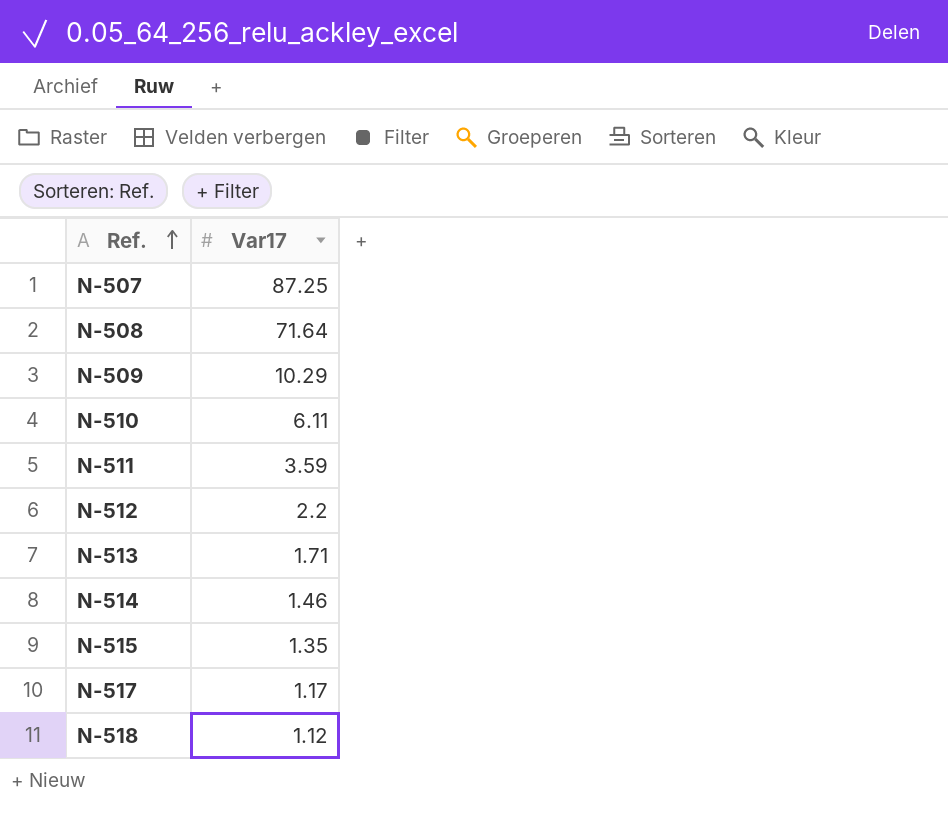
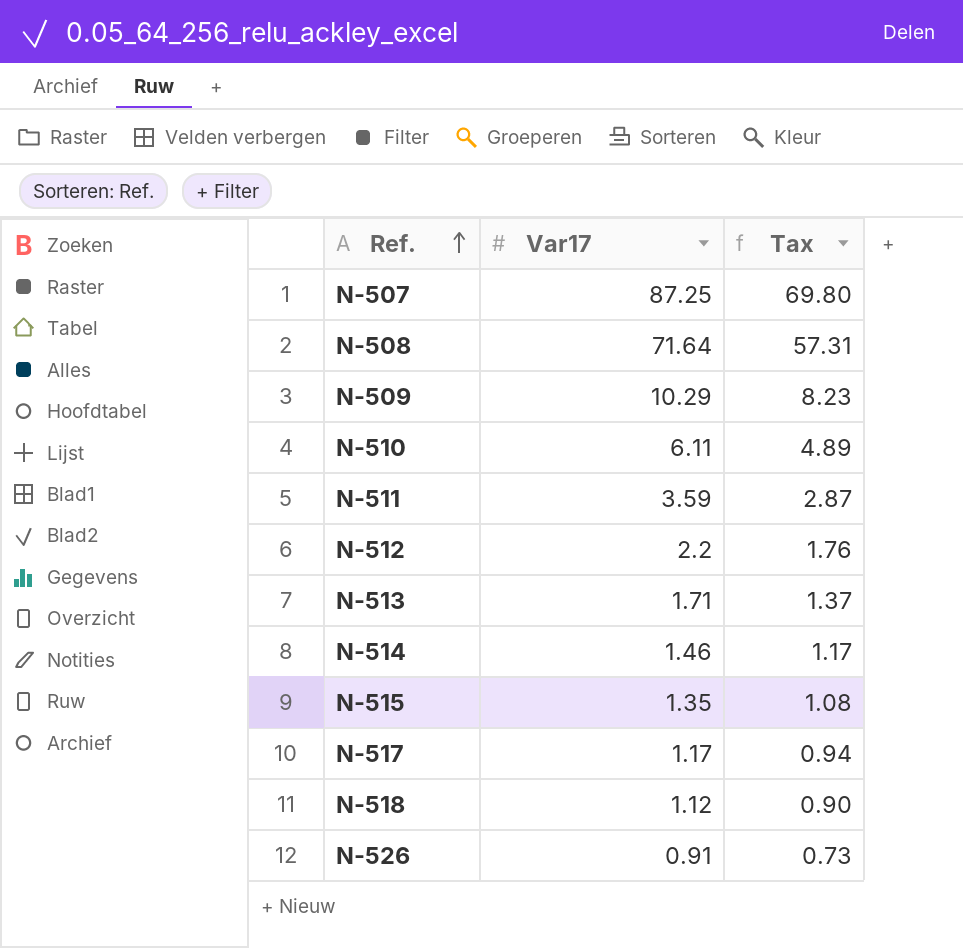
column Tax | formula: none -> [Var17] * 0.8
row N-526: none -> 0.91 | 0.73

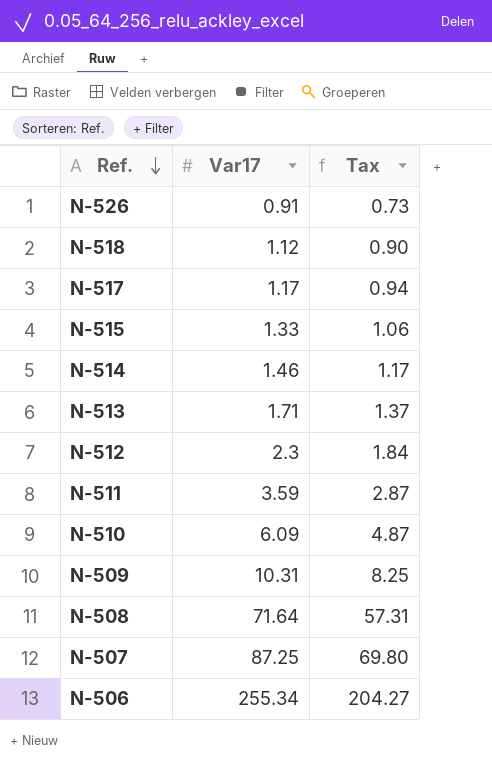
row order: Ref. ascending -> Ref. descending
N-515 | Var17: 1.35 -> 1.33
N-515 | Tax: 1.08 -> 1.06
N-512 | Var17: 2.2 -> 2.3
N-512 | Tax: 1.76 -> 1.84
N-510 | Var17: 6.11 -> 6.09
N-510 | Tax: 4.89 -> 4.87
N-509 | Var17: 10.29 -> 10.31
N-509 | Tax: 8.23 -> 8.25
row N-506: none -> 255.34 | 204.27

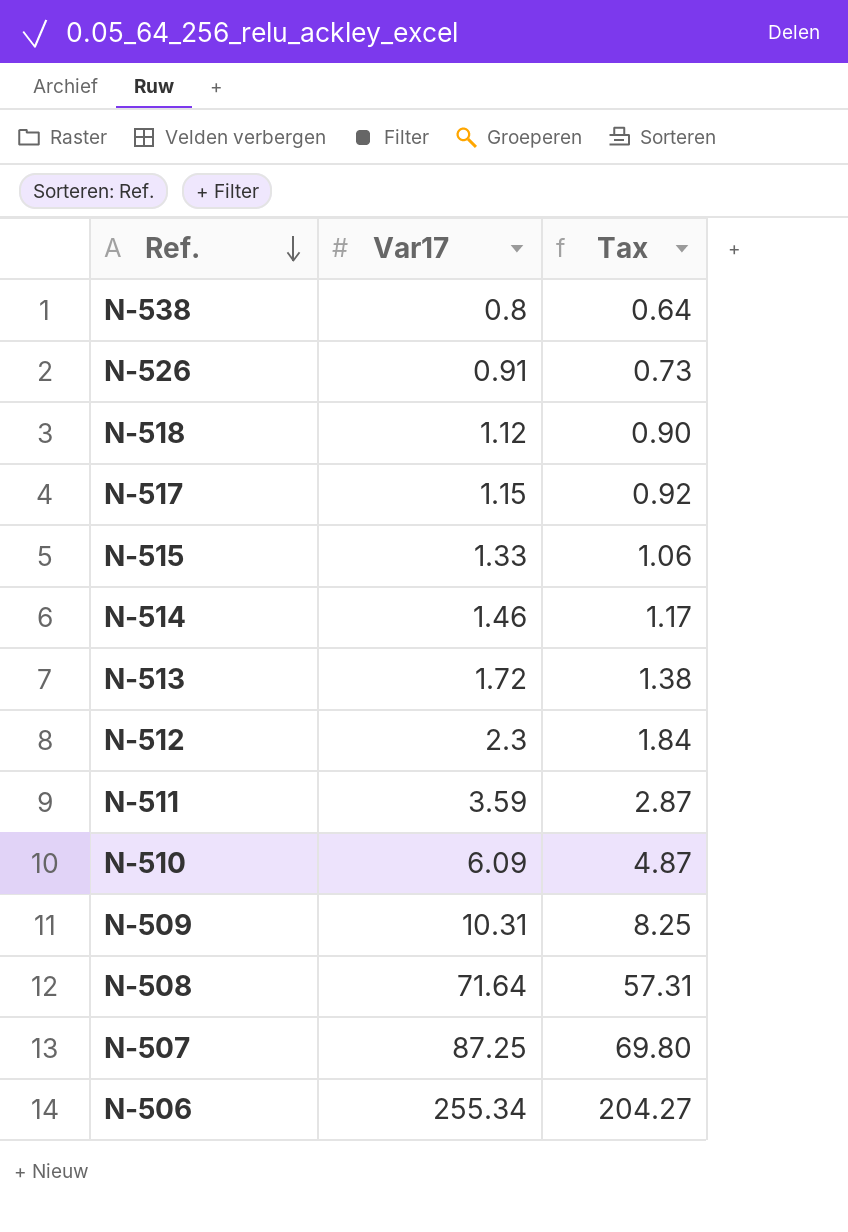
row N-538: none -> 0.8 | 0.64
N-517 | Var17: 1.17 -> 1.15
N-517 | Tax: 0.94 -> 0.92
N-513 | Var17: 1.71 -> 1.72
N-513 | Tax: 1.37 -> 1.38

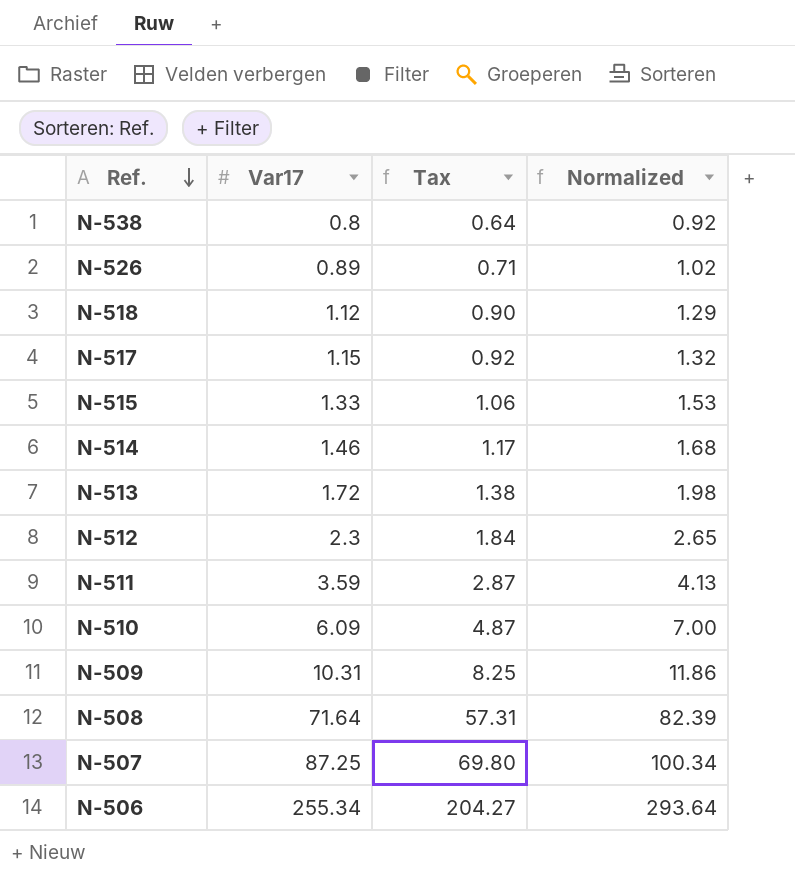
column Normalized | formula: none -> [Var17] * 1.15
N-526 | Var17: 0.91 -> 0.89
N-526 | Tax: 0.73 -> 0.71

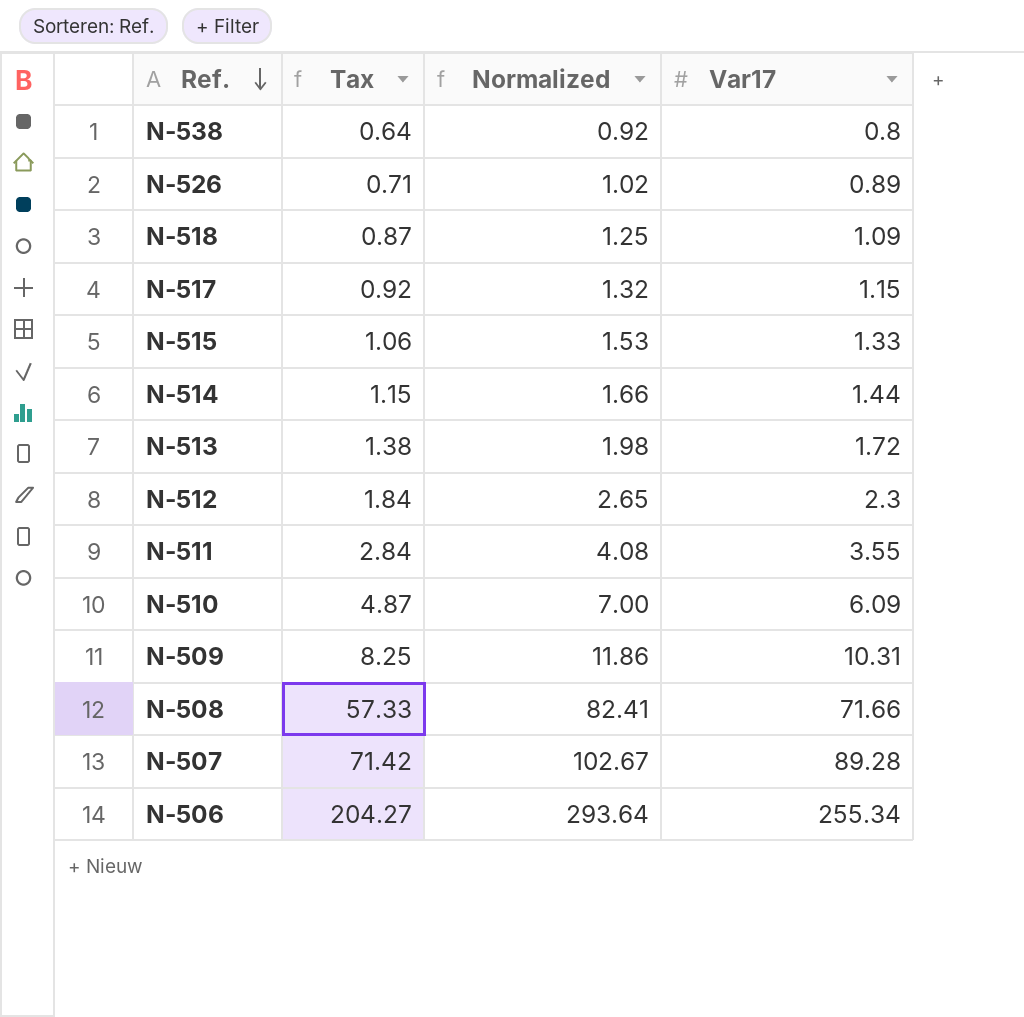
column Var17 | position: 2 -> 4
N-518 | Tax: 0.90 -> 0.87
N-518 | Normalized: 1.29 -> 1.25
N-518 | Var17: 1.12 -> 1.09
N-514 | Tax: 1.17 -> 1.15
N-514 | Normalized: 1.68 -> 1.66
N-514 | Var17: 1.46 -> 1.44
N-511 | Tax: 2.87 -> 2.84
N-511 | Normalized: 4.13 -> 4.08
N-511 | Var17: 3.59 -> 3.55
N-508 | Tax: 57.31 -> 57.33
N-508 | Normalized: 82.39 -> 82.41
N-508 | Var17: 71.64 -> 71.66
N-507 | Tax: 69.80 -> 71.42
N-507 | Normalized: 100.34 -> 102.67
N-507 | Var17: 87.25 -> 89.28

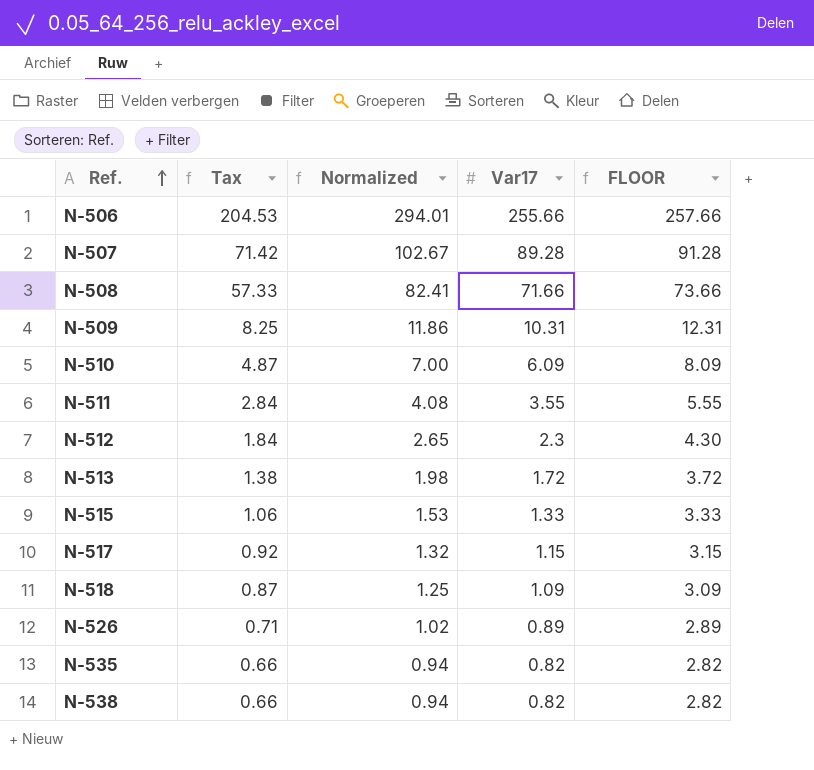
row order: Ref. descending -> Ref. ascending
column FLOOR | formula: none -> [Var17] + 2
row N-514: 1.15 | 1.66 | 1.44 -> none
N-506 | Tax: 204.27 -> 204.53
N-506 | Normalized: 293.64 -> 294.01
N-506 | Var17: 255.34 -> 255.66
row N-535: none -> 0.66 | 0.94 | 0.82 | 2.82
N-538 | Tax: 0.64 -> 0.66
N-538 | Normalized: 0.92 -> 0.94
N-538 | Var17: 0.8 -> 0.82

